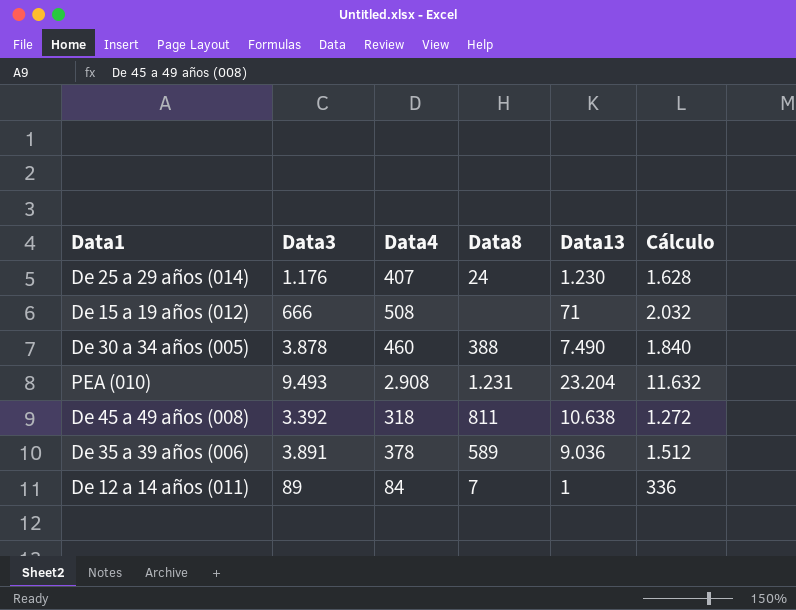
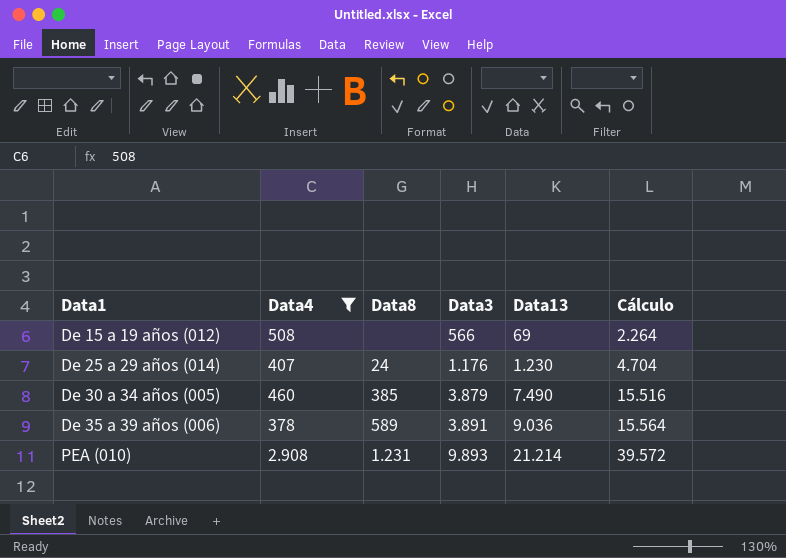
filter: none -> Data4 >= 378
row order: none -> Data1 ascending
column Data3 | position: 2 -> 4
column Cálculo | formula: [Data4] * 4 -> [Data3] * 4
De 15 a 19 años (012) | Data3: 666 -> 566
De 15 a 19 años (012) | Data13: 71 -> 69
De 30 a 34 años (005) | Data8: 388 -> 385
De 30 a 34 años (005) | Data3: 3.878 -> 3.879
PEA (010) | Data3: 9.493 -> 9.893
PEA (010) | Data13: 23.204 -> 21.214

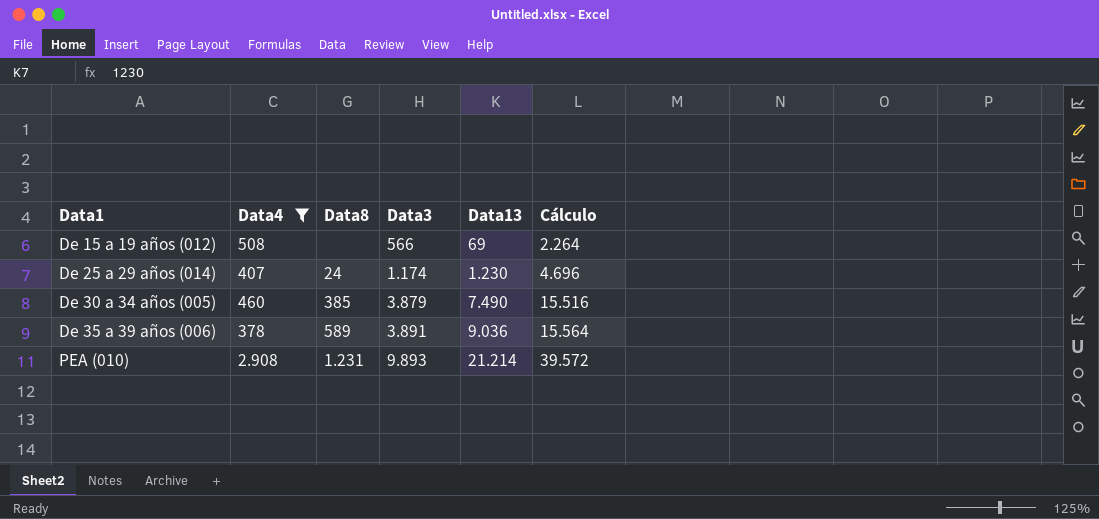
De 25 a 29 años (014) | Data3: 1.176 -> 1.174
De 25 a 29 años (014) | Cálculo: 4.704 -> 4.696

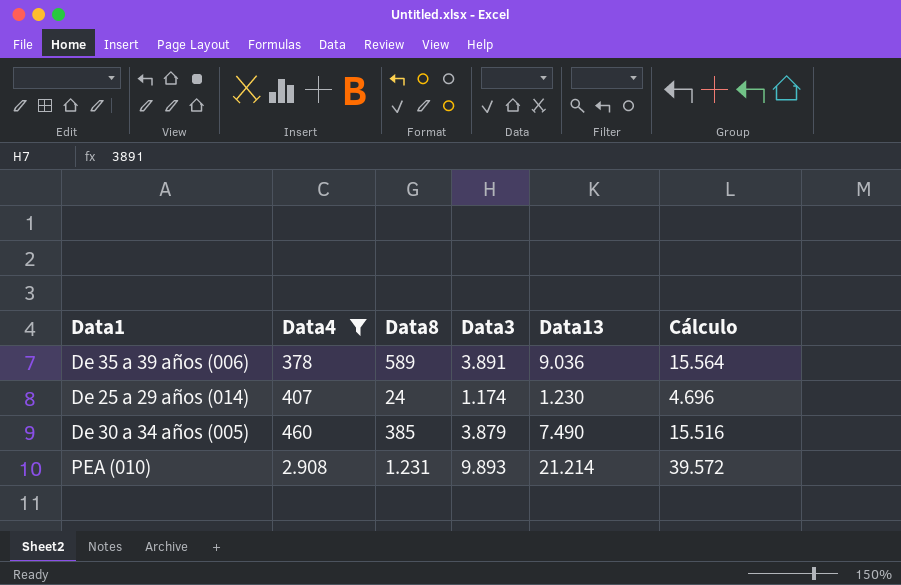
row order: Data1 ascending -> Data4 ascending
row De 15 a 19 años (012): 508 | none | 566 | 69 | 2.264 -> none

